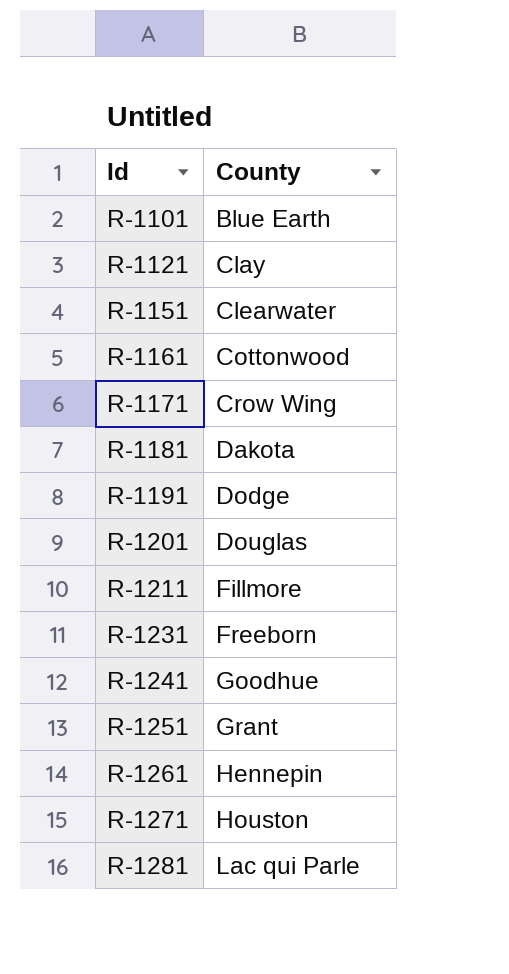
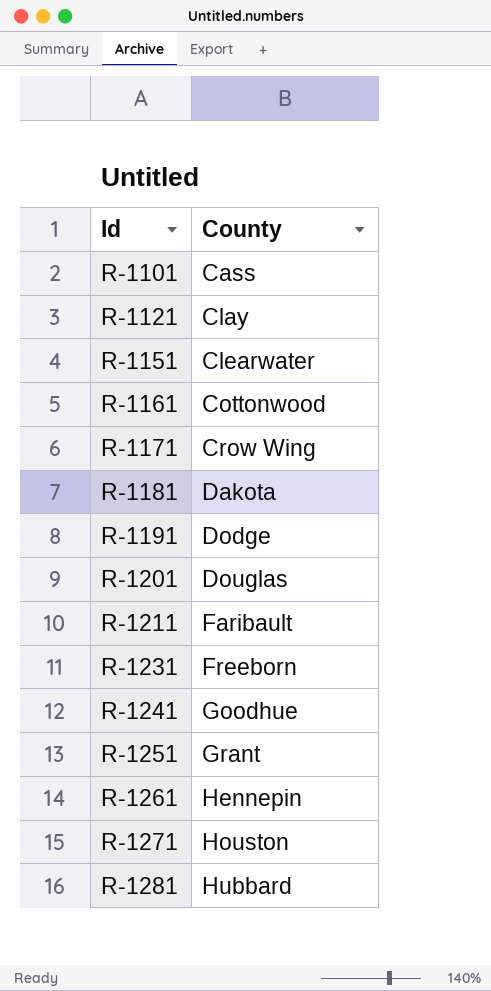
R-1101 | County: Blue Earth -> Cass
R-1211 | County: Fillmore -> Faribault
R-1281 | County: Lac qui Parle -> Hubbard

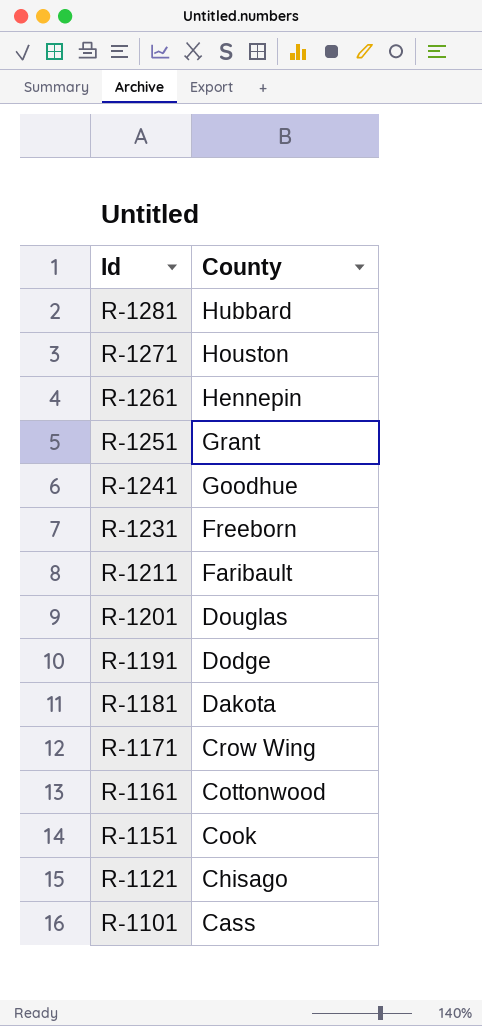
row order: Id ascending -> Id descending
R-1151 | County: Clearwater -> Cook
R-1121 | County: Clay -> Chisago

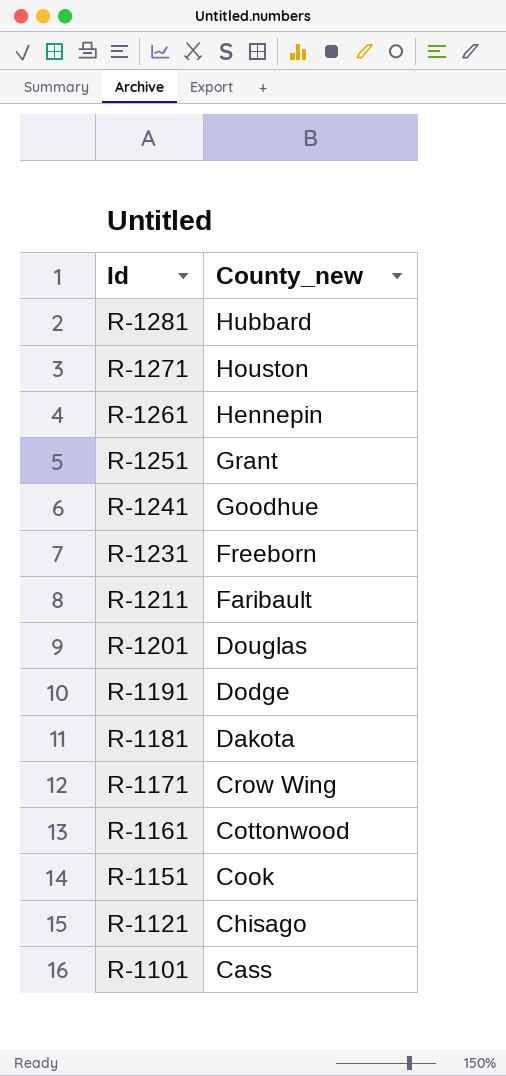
column name: County -> County_new

